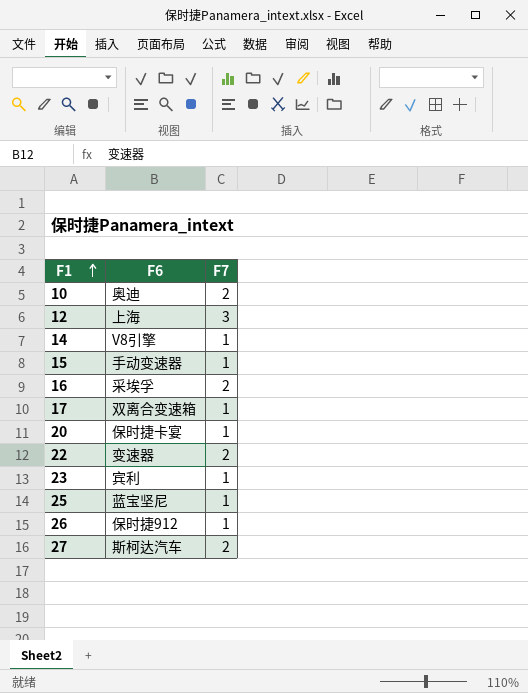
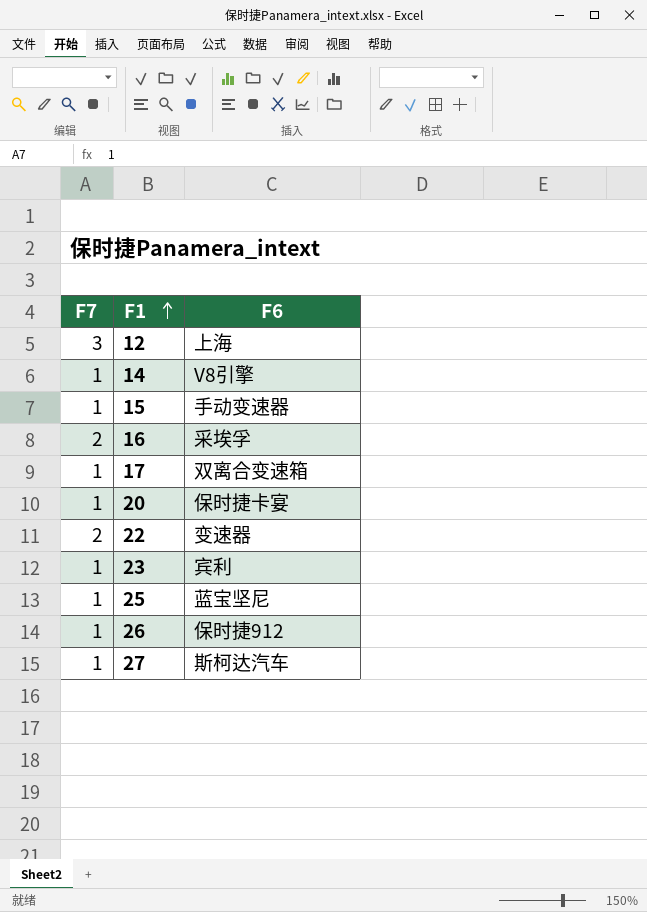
column F7 | position: 3 -> 1
row 10: 奥迪 | 2 -> none
27 | F7: 2 -> 1

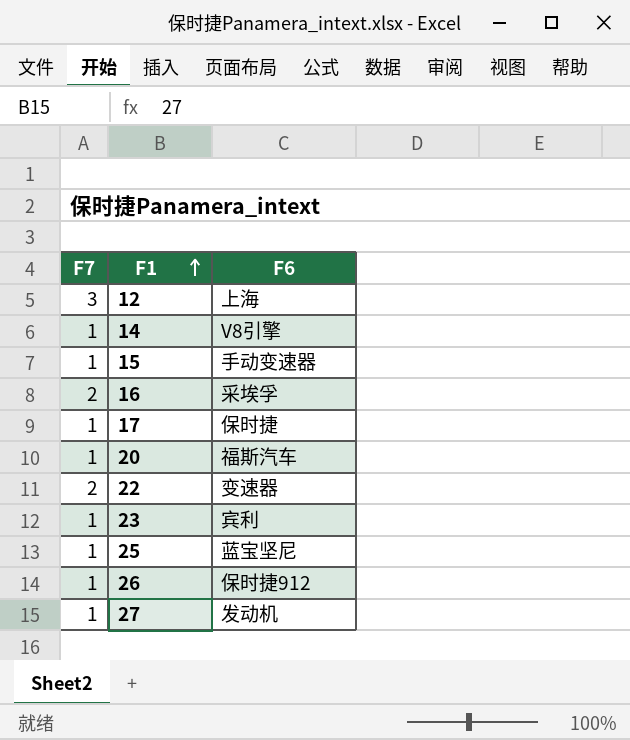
17 | F6: 双离合变速箱 -> 保时捷
20 | F6: 保时捷卡宴 -> 福斯汽车
27 | F6: 斯柯达汽车 -> 发动机

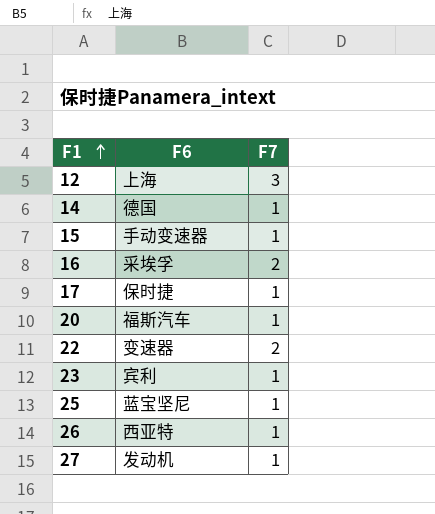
column F7 | position: 1 -> 3
14 | F6: V8引擎 -> 德国
26 | F6: 保时捷912 -> 西亚特

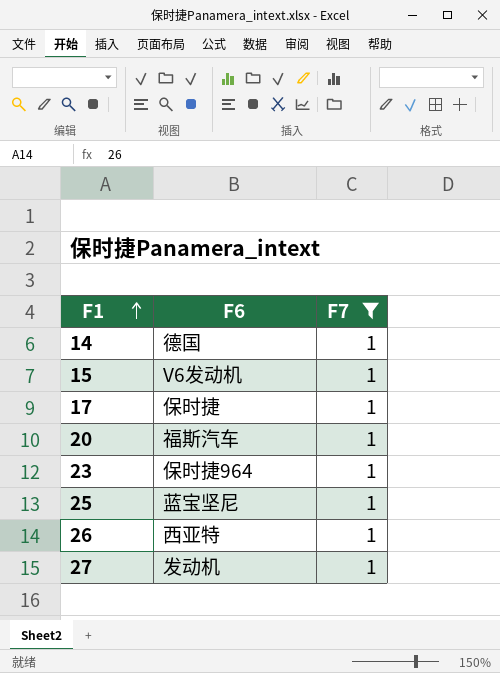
filter: none -> F7 = 1
15 | F6: 手动变速器 -> V6发动机
23 | F6: 宾利 -> 保时捷964

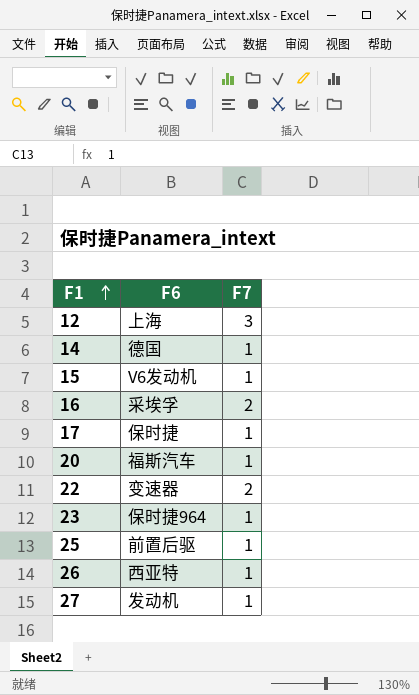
filter: F7 = 1 -> none
25 | F6: 蓝宝坚尼 -> 前置后驱

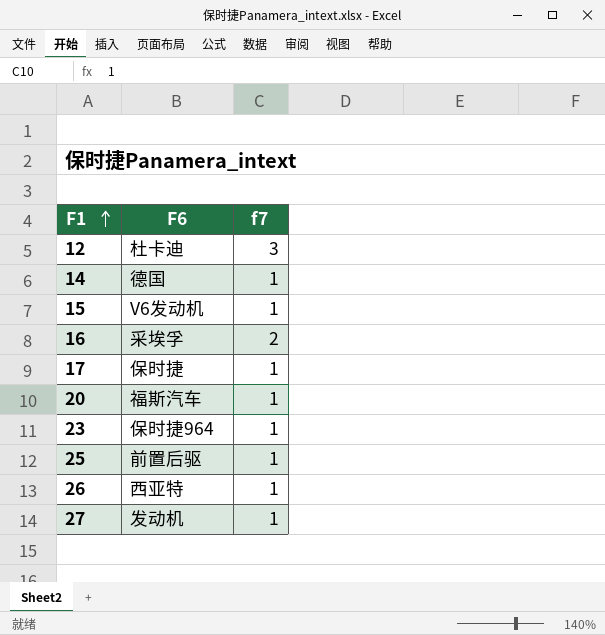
column name: F7 -> f7
row 22: 变速器 | 2 -> none
12 | F6: 上海 -> 杜卡迪

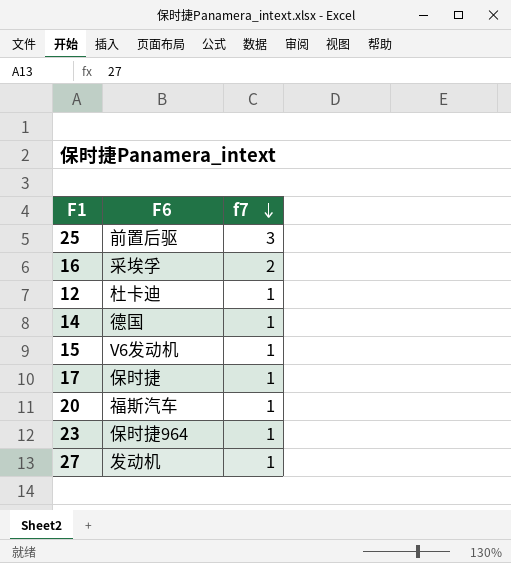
row order: F1 ascending -> f7 descending
row 26: 西亚特 | 1 -> none
25 | f7: 1 -> 3
12 | f7: 3 -> 1

